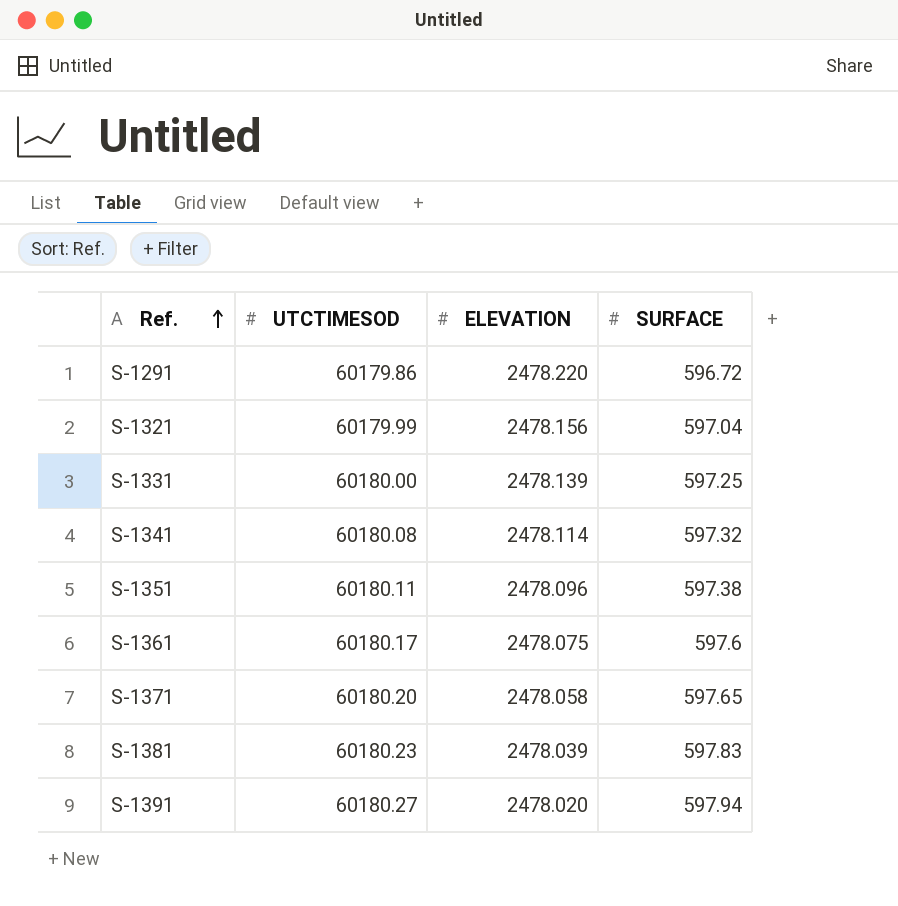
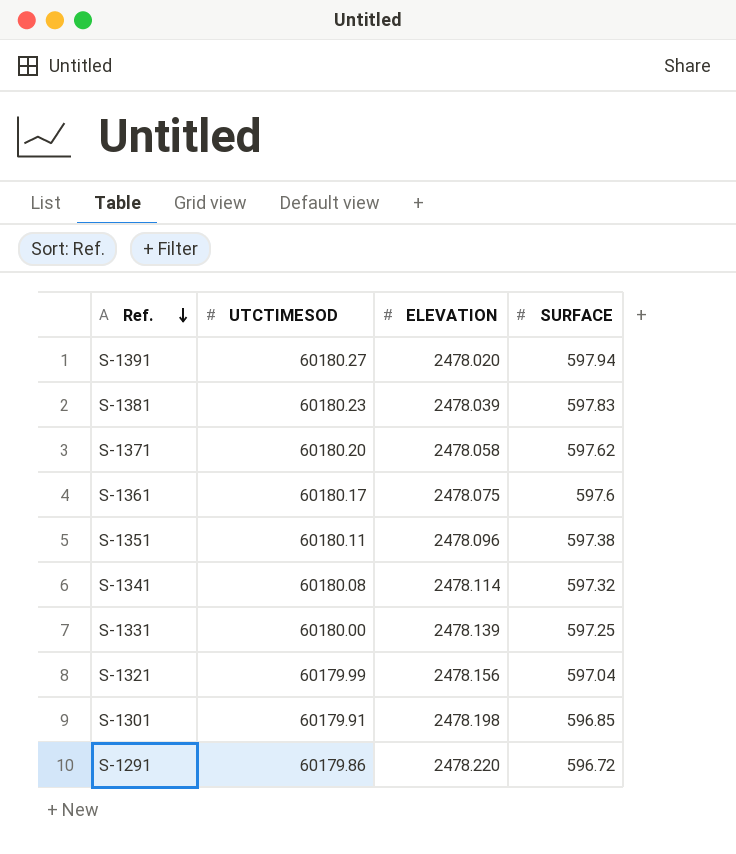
row order: Ref. ascending -> Ref. descending
S-1371 | SURFACE: 597.65 -> 597.62
row S-1301: none -> 60179.91 | 2478.198 | 596.85

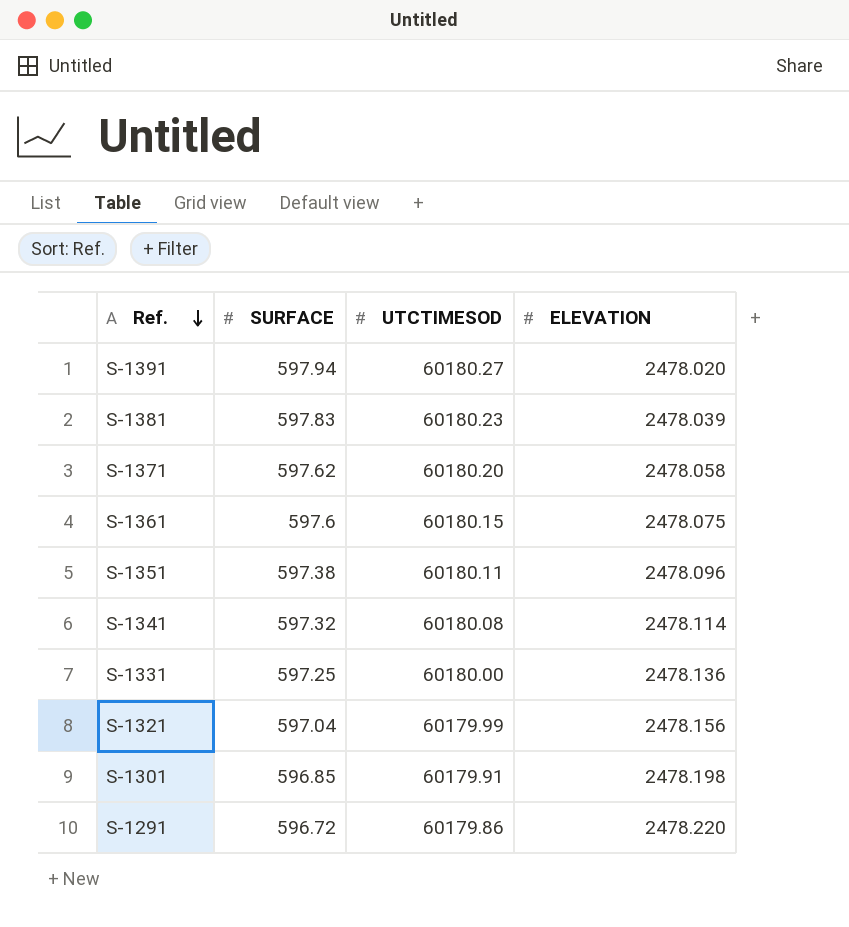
column SURFACE | position: 4 -> 2
S-1361 | UTCTIMESOD: 60180.17 -> 60180.15
S-1331 | ELEVATION: 2478.139 -> 2478.136

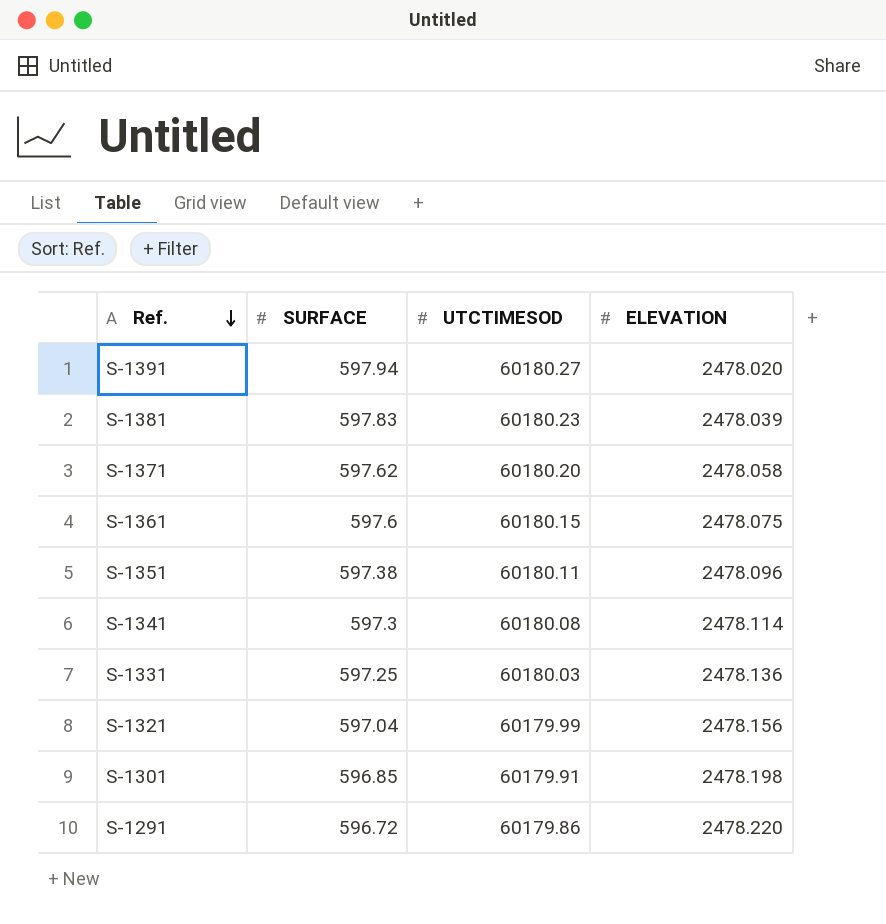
S-1341 | SURFACE: 597.32 -> 597.3
S-1331 | UTCTIMESOD: 60180.00 -> 60180.03

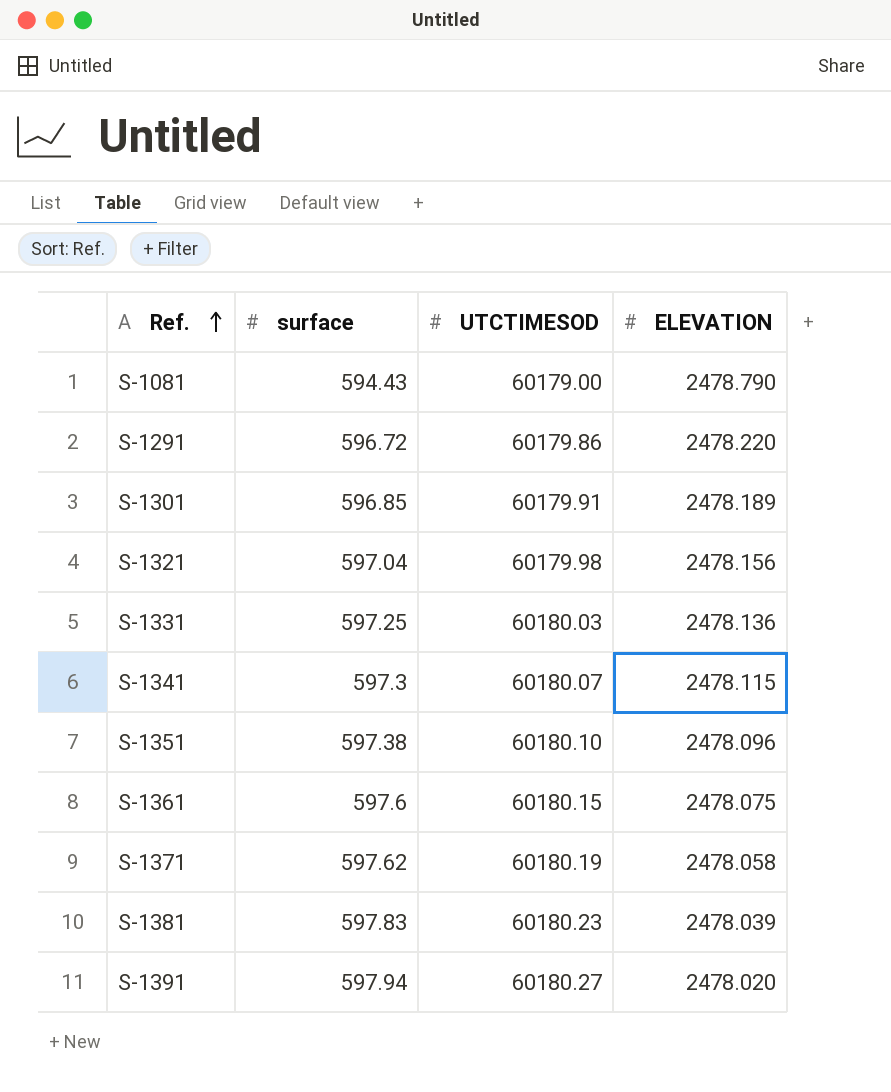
row order: Ref. descending -> Ref. ascending
column name: SURFACE -> surface
row S-1081: none -> 594.43 | 60179.00 | 2478.790
S-1301 | ELEVATION: 2478.198 -> 2478.189
S-1321 | UTCTIMESOD: 60179.99 -> 60179.98
S-1341 | UTCTIMESOD: 60180.08 -> 60180.07
S-1341 | ELEVATION: 2478.114 -> 2478.115
S-1351 | UTCTIMESOD: 60180.11 -> 60180.10
S-1371 | UTCTIMESOD: 60180.20 -> 60180.19

